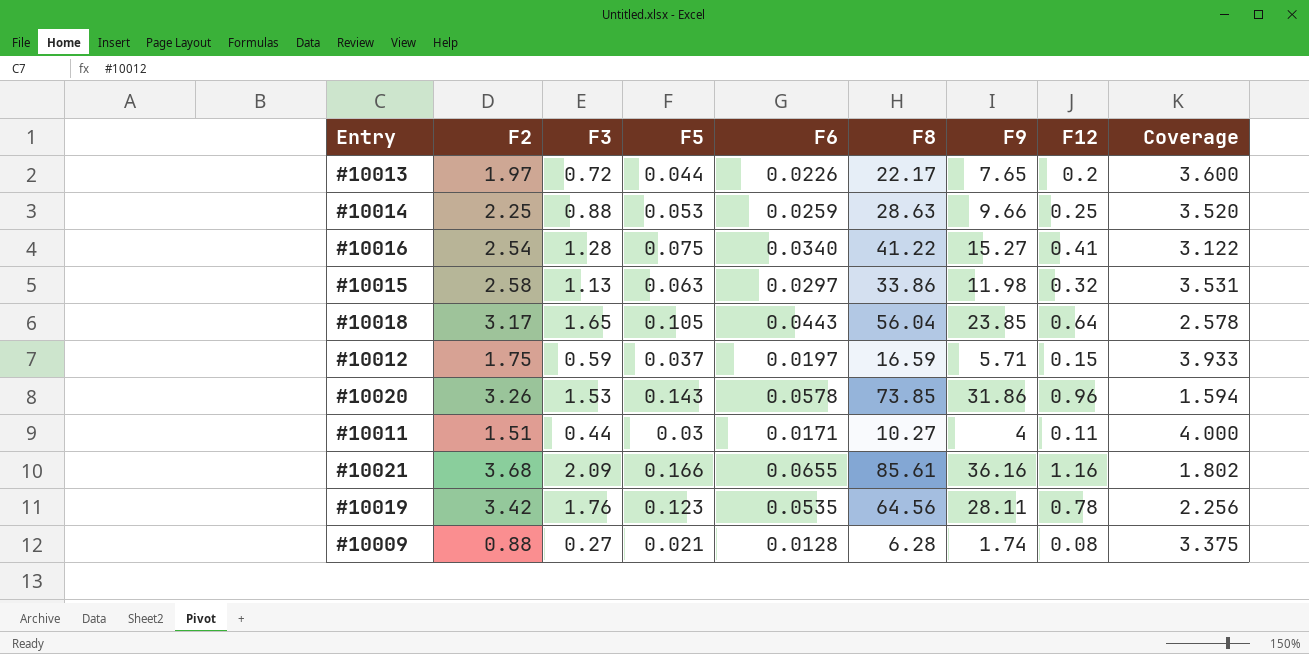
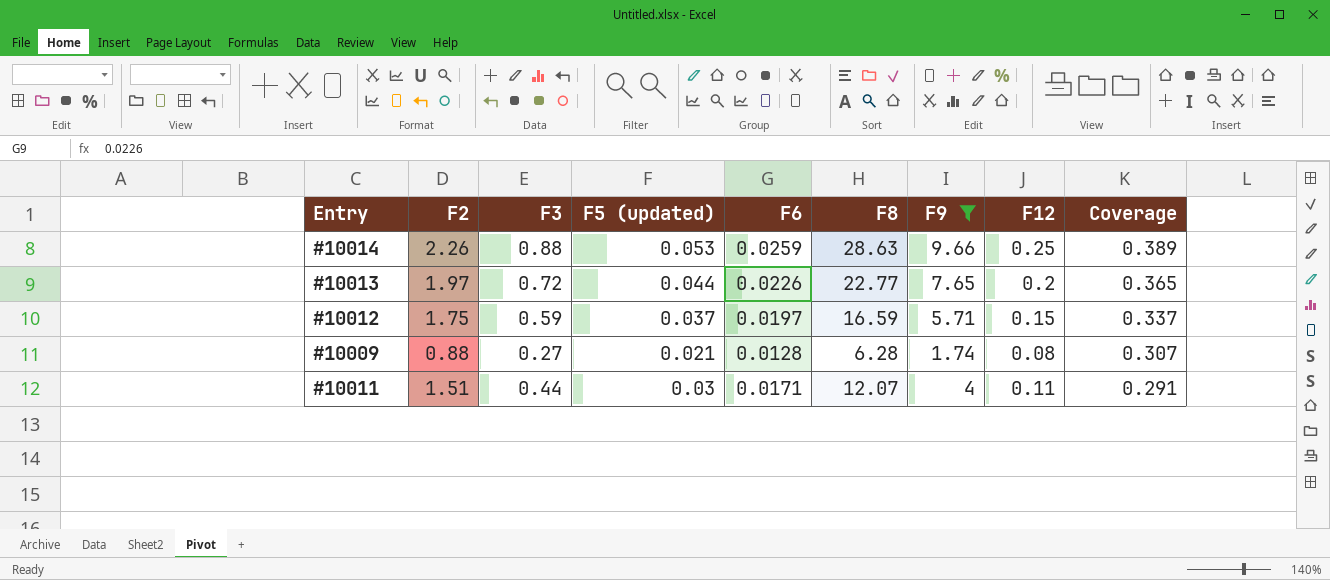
filter: none -> F9 <= 9.66
row order: none -> Coverage descending
column name: F5 -> F5 (updated)
column Coverage | formula: [F3] / [F12] -> [F3] / [F2]
#10014 | F2: 2.25 -> 2.26
#10013 | F8: 22.17 -> 22.77
#10011 | F8: 10.27 -> 12.07

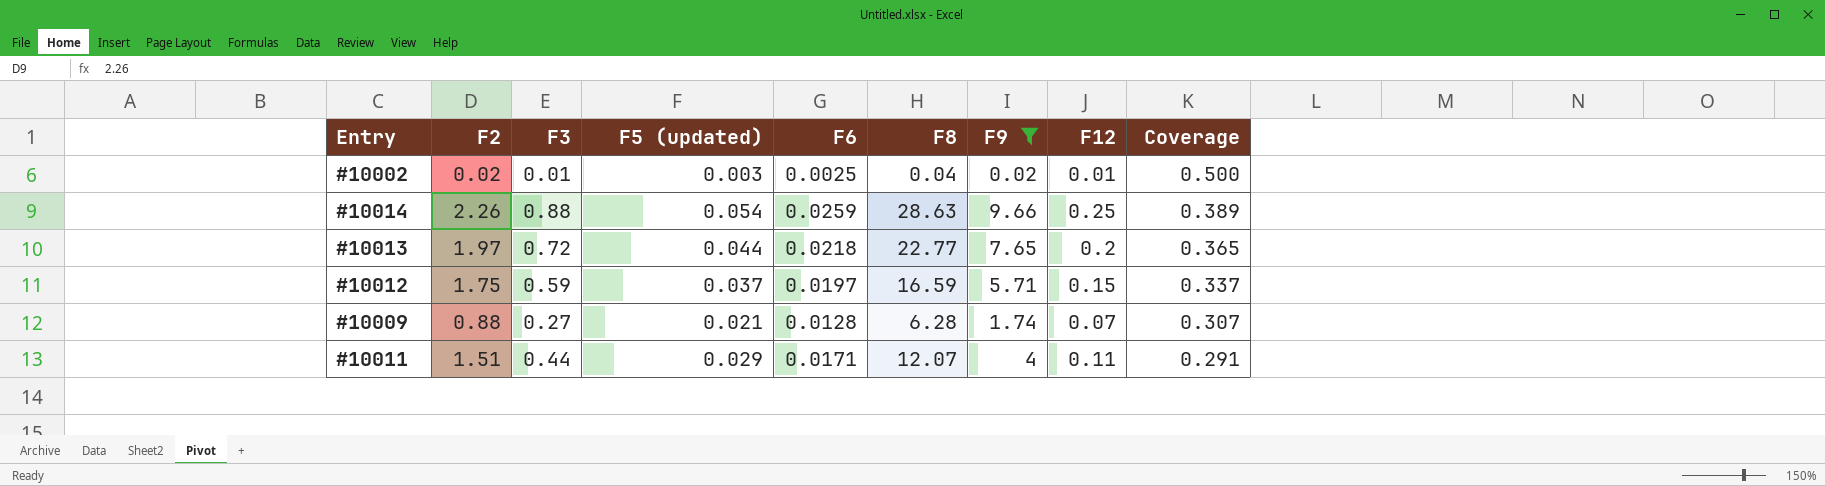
row #10002: none -> 0.02 | 0.01 | 0.003 | 0.0025 | 0.04 | 0.02 | 0.01 | 0.500
#10014 | F5 (updated): 0.053 -> 0.054
#10013 | F6: 0.0226 -> 0.0218
#10009 | F12: 0.08 -> 0.07
#10011 | F5 (updated): 0.03 -> 0.029

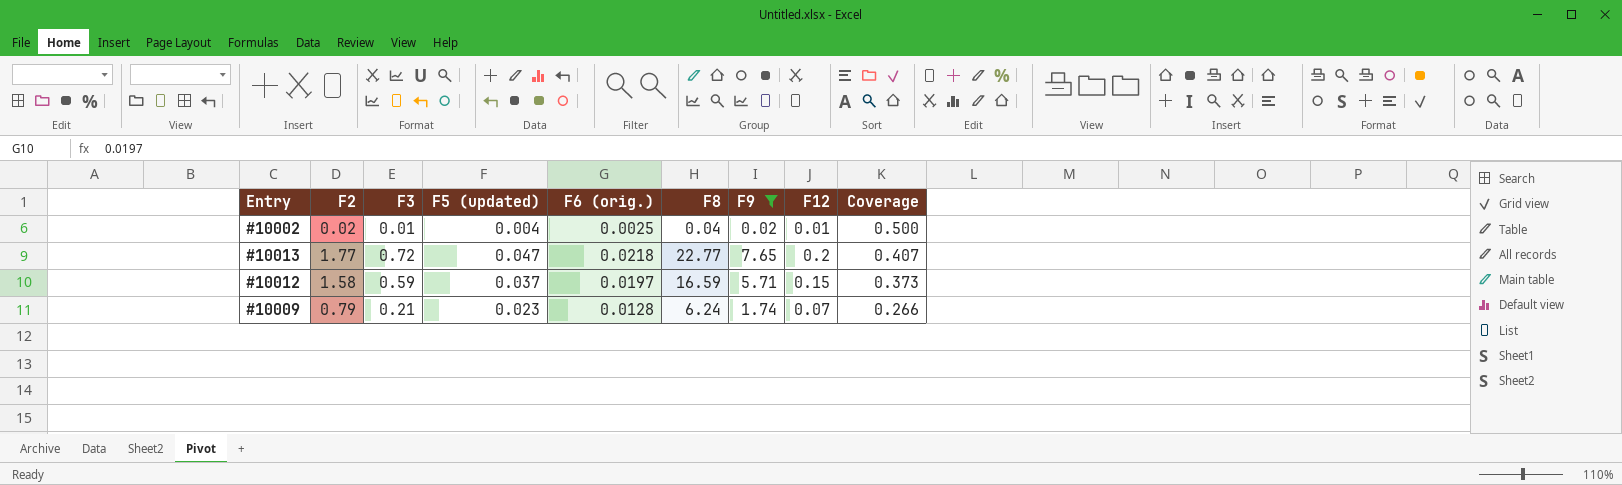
column name: F6 -> F6 (orig.)
row #10014: 2.26 | 0.88 | 0.054 | 0.0259 | 28.63 | 9.66 | 0.25 | 0.389 -> none
row #10011: 1.51 | 0.44 | 0.029 | 0.0171 | 12.07 | 4 | 0.11 | 0.291 -> none
#10002 | F5 (updated): 0.003 -> 0.004
#10013 | F2: 1.97 -> 1.77
#10013 | F5 (updated): 0.044 -> 0.047
#10013 | Coverage: 0.365 -> 0.407
#10012 | F2: 1.75 -> 1.58
#10012 | Coverage: 0.337 -> 0.373
#10009 | F2: 0.88 -> 0.79
#10009 | F3: 0.27 -> 0.21
#10009 | F5 (updated): 0.021 -> 0.023
#10009 | F8: 6.28 -> 6.24
#10009 | Coverage: 0.307 -> 0.266

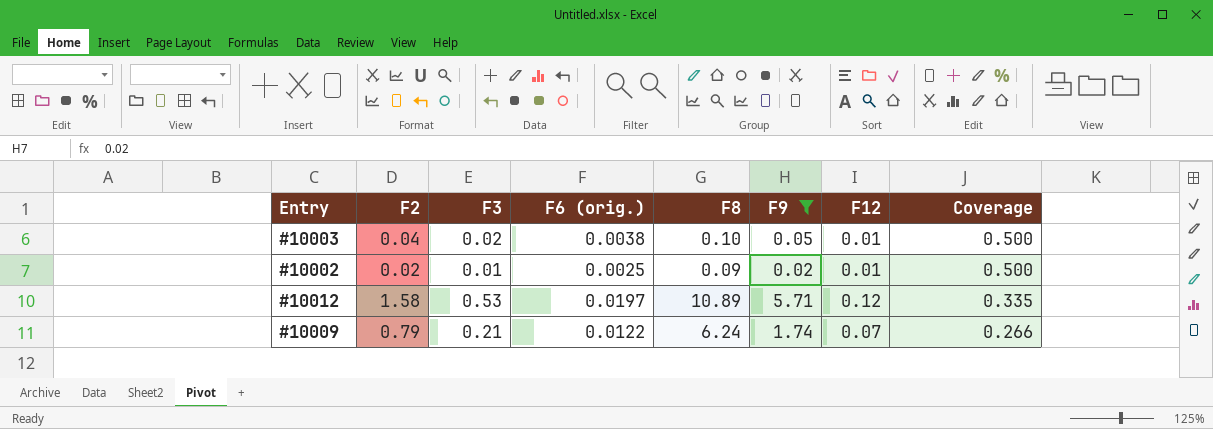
column F5 (updated) | position: 4 -> none
row #10013: 1.77 | 0.72 | 0.047 | 0.0218 | 22.77 | 7.65 | 0.2 | 0.407 -> none
row #10003: none -> 0.04 | 0.02 | 0.0038 | 0.10 | 0.05 | 0.01 | 0.500
#10002 | F8: 0.04 -> 0.09
#10012 | F3: 0.59 -> 0.53
#10012 | F8: 16.59 -> 10.89
#10012 | F12: 0.15 -> 0.12
#10012 | Coverage: 0.373 -> 0.335
#10009 | F6 (orig.): 0.0128 -> 0.0122

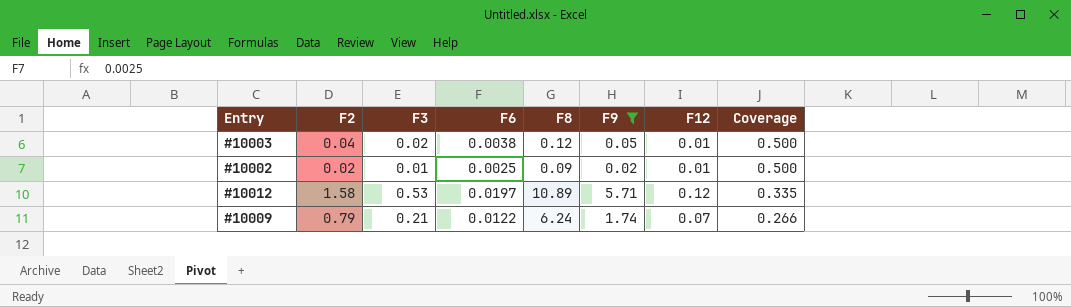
column name: F6 (orig.) -> F6
#10003 | F8: 0.10 -> 0.12

